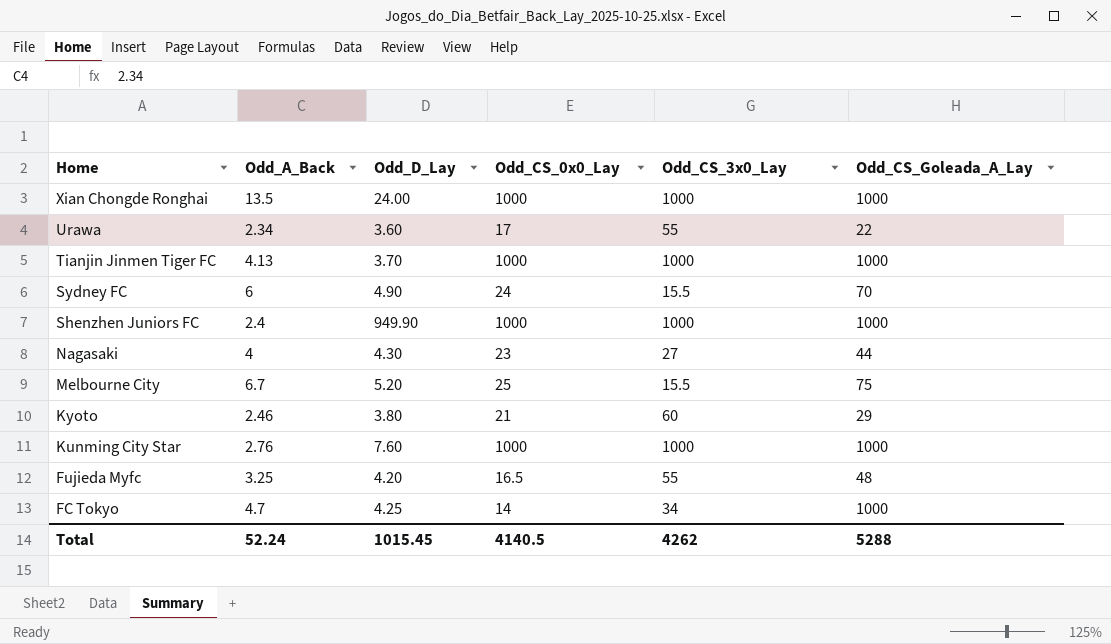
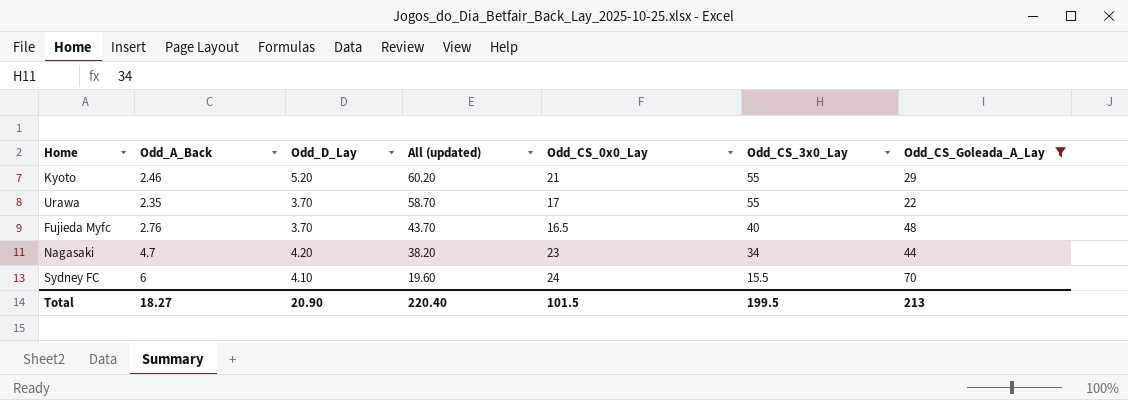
filter: none -> Odd_CS_Goleada_A_Lay <= 70
row order: Home descending -> All (updated) descending
column All (updated) | formula: none -> [Odd_D_Lay] + [Odd_CS_3x0_Lay]
Kyoto | Odd_D_Lay: 3.80 -> 5.20
Kyoto | Odd_CS_3x0_Lay: 60 -> 55
Urawa | Odd_A_Back: 2.34 -> 2.35
Urawa | Odd_D_Lay: 3.60 -> 3.70
Fujieda Myfc | Odd_A_Back: 3.25 -> 2.76
Fujieda Myfc | Odd_D_Lay: 4.20 -> 3.70
Fujieda Myfc | Odd_CS_3x0_Lay: 55 -> 40
Nagasaki | Odd_A_Back: 4 -> 4.7
Nagasaki | Odd_D_Lay: 4.30 -> 4.20
Nagasaki | Odd_CS_3x0_Lay: 27 -> 34
Sydney FC | Odd_D_Lay: 4.90 -> 4.10
Total | Odd_A_Back: 52.24 -> 18.27
Total | Odd_D_Lay: 1015.45 -> 20.90
Total | Odd_CS_0x0_Lay: 4140.5 -> 101.5
Total | Odd_CS_3x0_Lay: 4262 -> 199.5
Total | Odd_CS_Goleada_A_Lay: 5288 -> 213

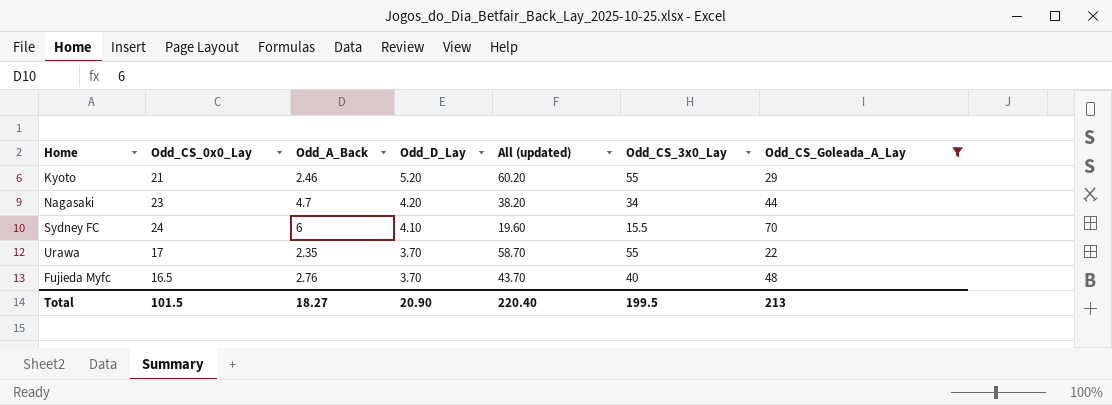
row order: All (updated) descending -> Odd_D_Lay descending
column Odd_CS_0x0_Lay | position: 5 -> 2

